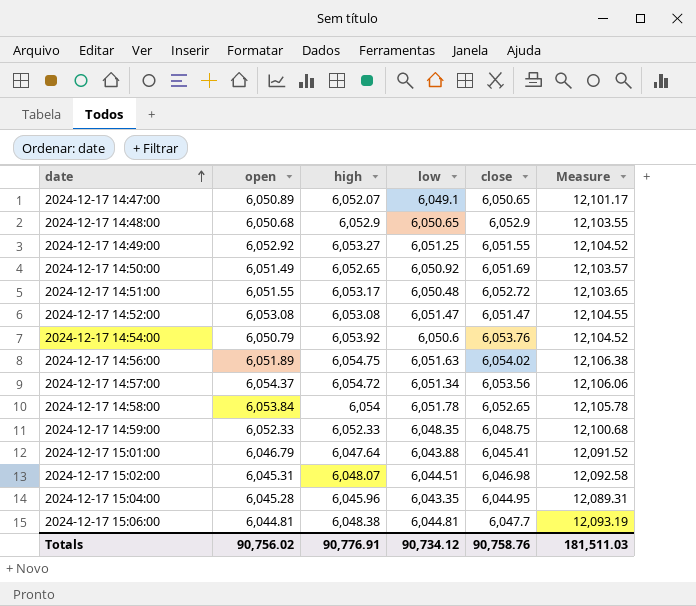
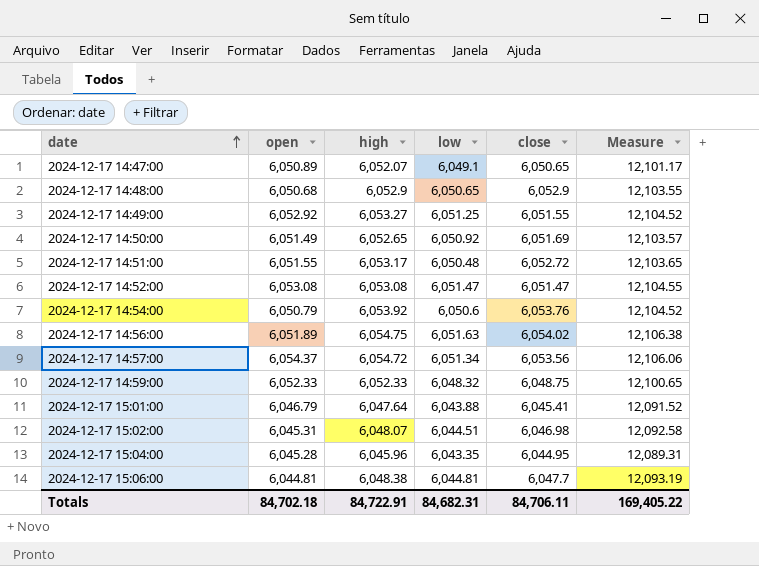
row 2024-12-17 14:58:00: 6,053.84 | 6,054 | 6,051.78 | 6,052.65 | 12,105.78 -> none
2024-12-17 14:59:00 | low: 6,048.35 -> 6,048.32
2024-12-17 14:59:00 | Measure: 12,100.68 -> 12,100.65
Totals | open: 90,756.02 -> 84,702.18
Totals | high: 90,776.91 -> 84,722.91
Totals | low: 90,734.12 -> 84,682.31
Totals | close: 90,758.76 -> 84,706.11
Totals | Measure: 181,511.03 -> 169,405.22

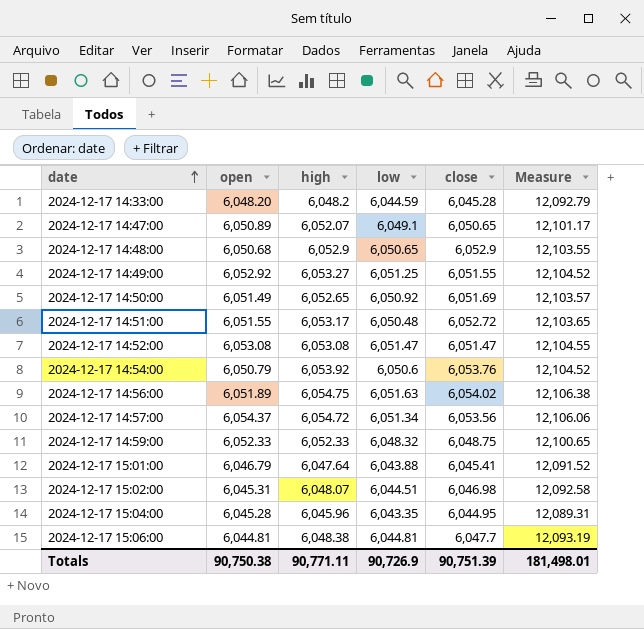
row 2024-12-17 14:33:00: none -> 6,048.20 | 6,048.2 | 6,044.59 | 6,045.28 | 12,092.79
Totals | open: 84,702.18 -> 90,750.38
Totals | high: 84,722.91 -> 90,771.11
Totals | low: 84,682.31 -> 90,726.9
Totals | close: 84,706.11 -> 90,751.39
Totals | Measure: 169,405.22 -> 181,498.01

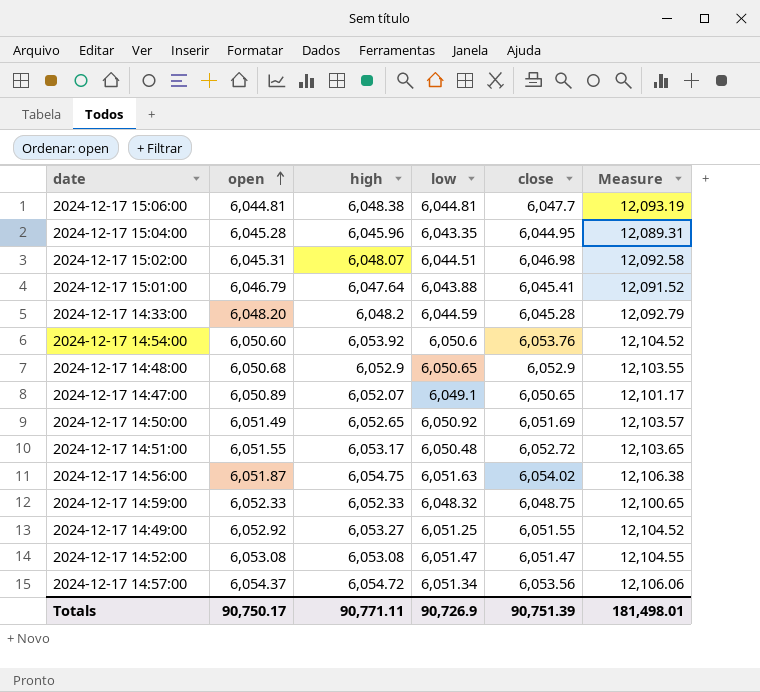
row order: date ascending -> open ascending
2024-12-17 14:54:00 | open: 6,050.79 -> 6,050.60
2024-12-17 14:56:00 | open: 6,051.89 -> 6,051.87
Totals | open: 90,750.38 -> 90,750.17

